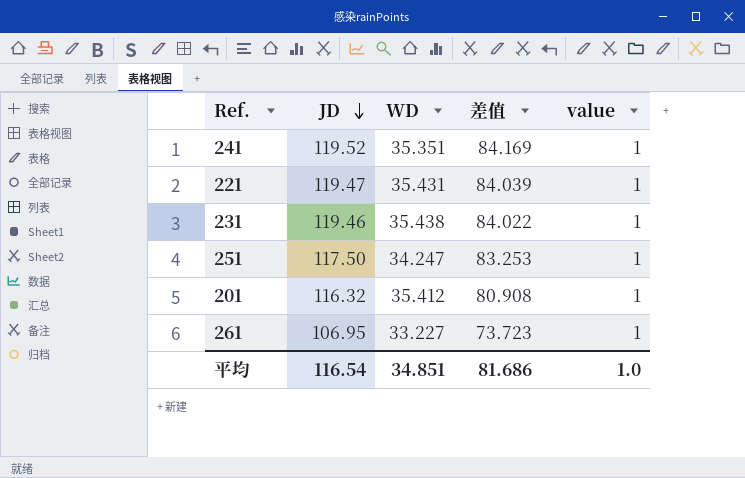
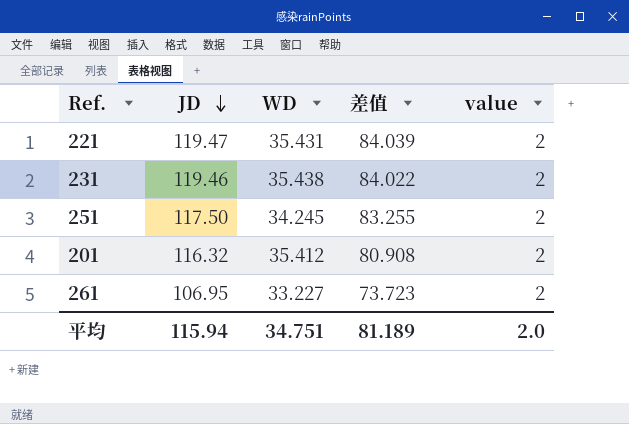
row 241: 119.52 | 35.351 | 84.169 | 1 -> none
221 | value: 1 -> 2
231 | value: 1 -> 2
251 | WD: 34.247 -> 34.245
251 | 差值: 83.253 -> 83.255
251 | value: 1 -> 2
201 | value: 1 -> 2
261 | value: 1 -> 2
平均 | JD: 116.54 -> 115.94
平均 | WD: 34.851 -> 34.751
平均 | 差值: 81.686 -> 81.189
平均 | value: 1.0 -> 2.0

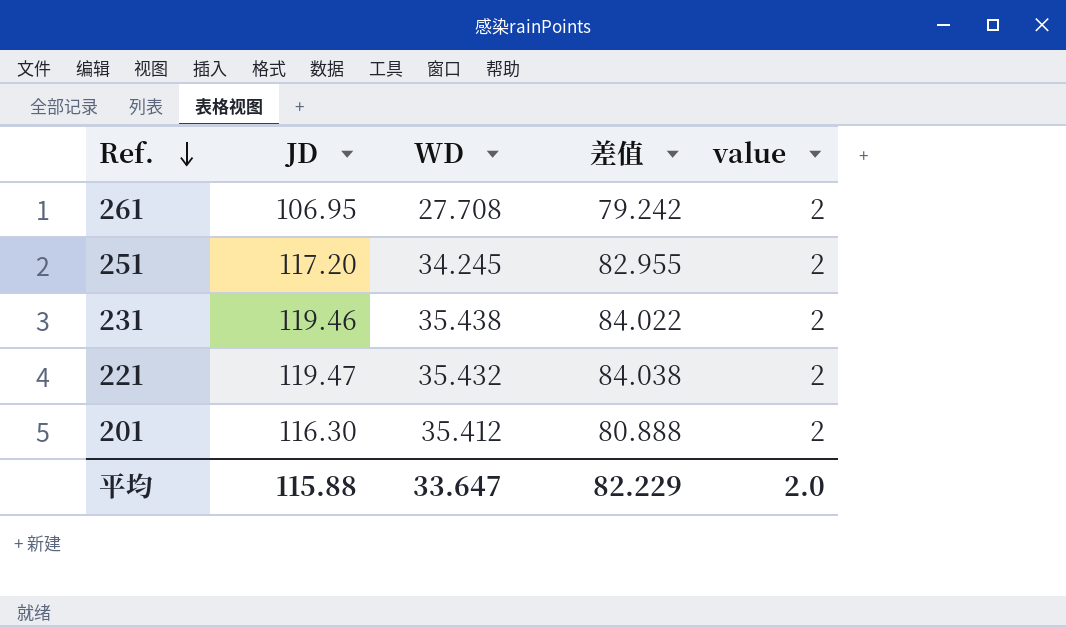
row order: JD descending -> Ref. descending
261 | WD: 33.227 -> 27.708
261 | 差值: 73.723 -> 79.242
251 | JD: 117.50 -> 117.20
251 | 差值: 83.255 -> 82.955
221 | WD: 35.431 -> 35.432
221 | 差值: 84.039 -> 84.038
201 | JD: 116.32 -> 116.30
201 | 差值: 80.908 -> 80.888
平均 | JD: 115.94 -> 115.88
平均 | WD: 34.751 -> 33.647
平均 | 差值: 81.189 -> 82.229

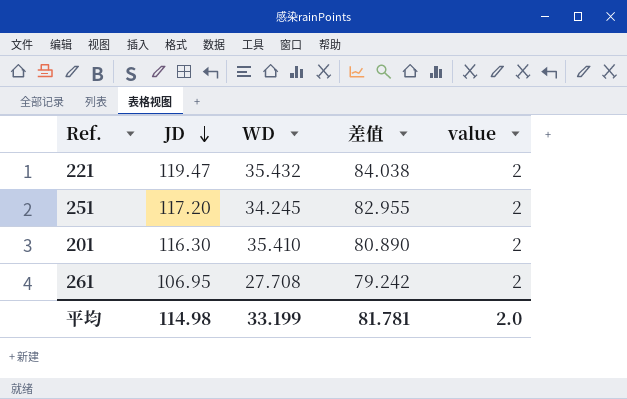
row order: Ref. descending -> JD descending
row 231: 119.46 | 35.438 | 84.022 | 2 -> none
201 | WD: 35.412 -> 35.410
201 | 差值: 80.888 -> 80.890
平均 | JD: 115.88 -> 114.98
平均 | WD: 33.647 -> 33.199
平均 | 差值: 82.229 -> 81.781

